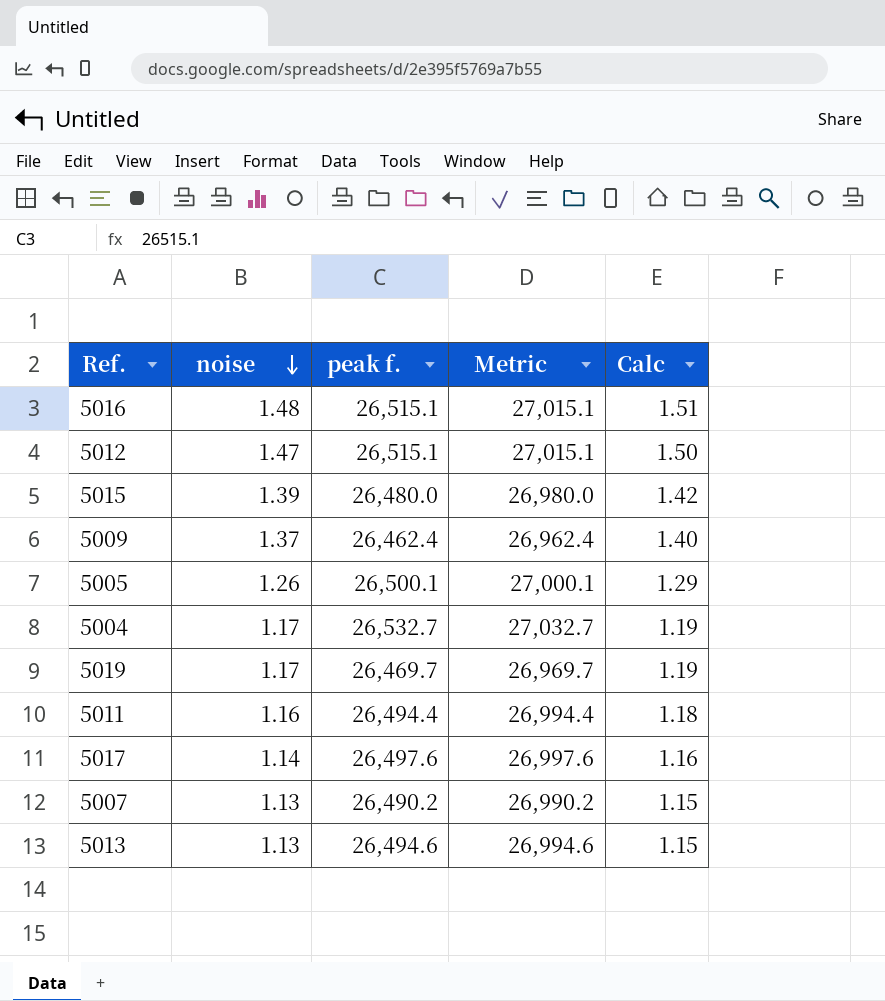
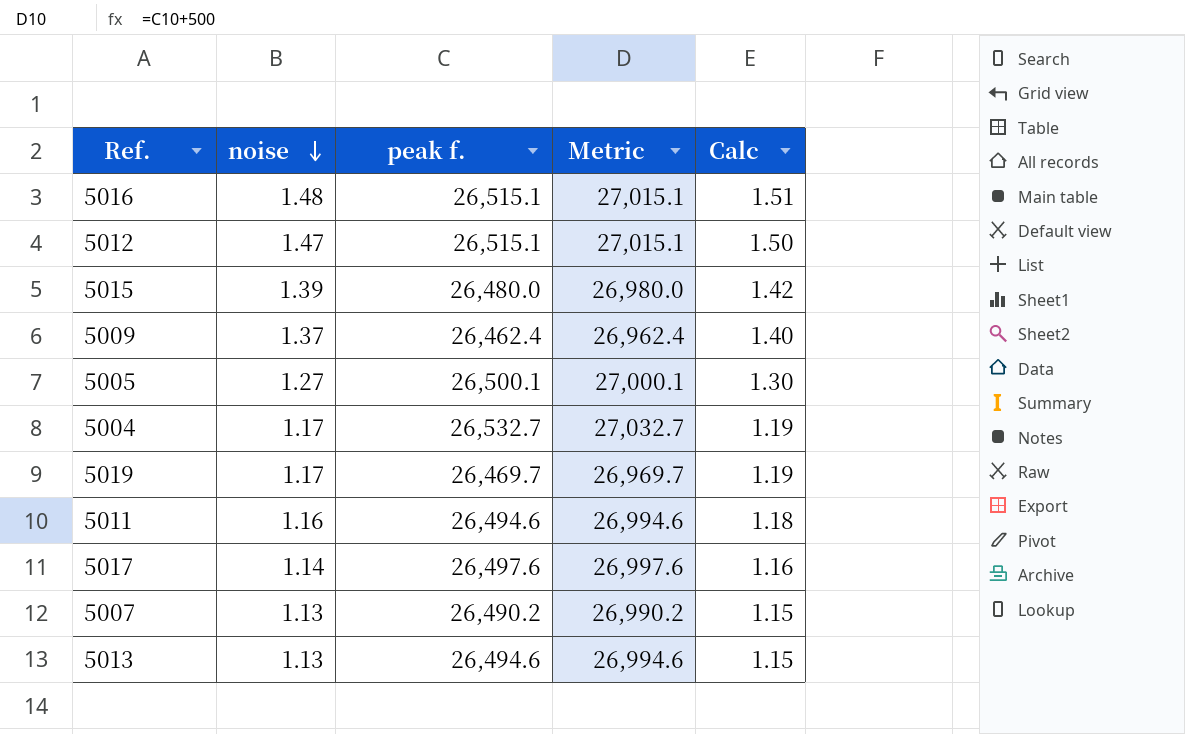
5005 | noise: 1.26 -> 1.27
5005 | Calc: 1.29 -> 1.30
5011 | peak f.: 26,494.4 -> 26,494.6
5011 | Metric: 26,994.4 -> 26,994.6

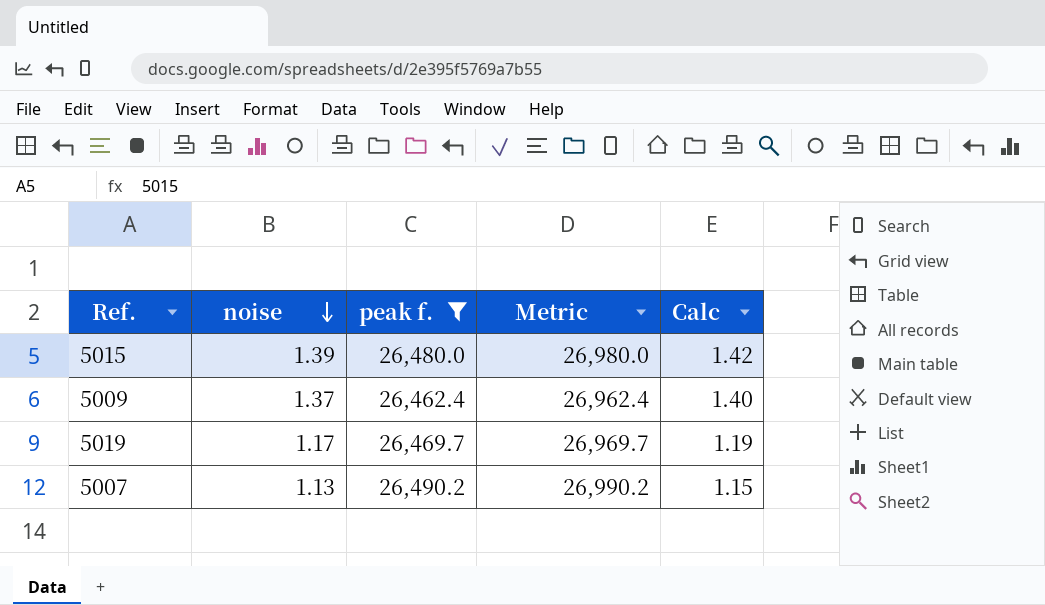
filter: none -> peak f. <= 26,490.2

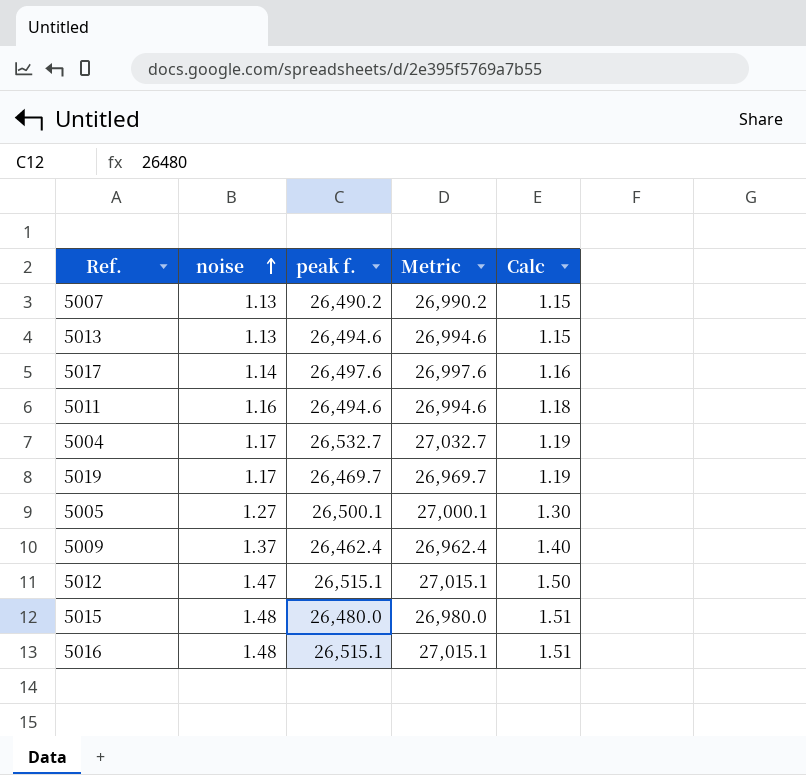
filter: peak f. <= 26,490.2 -> none
row order: noise descending -> noise ascending
5015 | noise: 1.39 -> 1.48
5015 | Calc: 1.42 -> 1.51

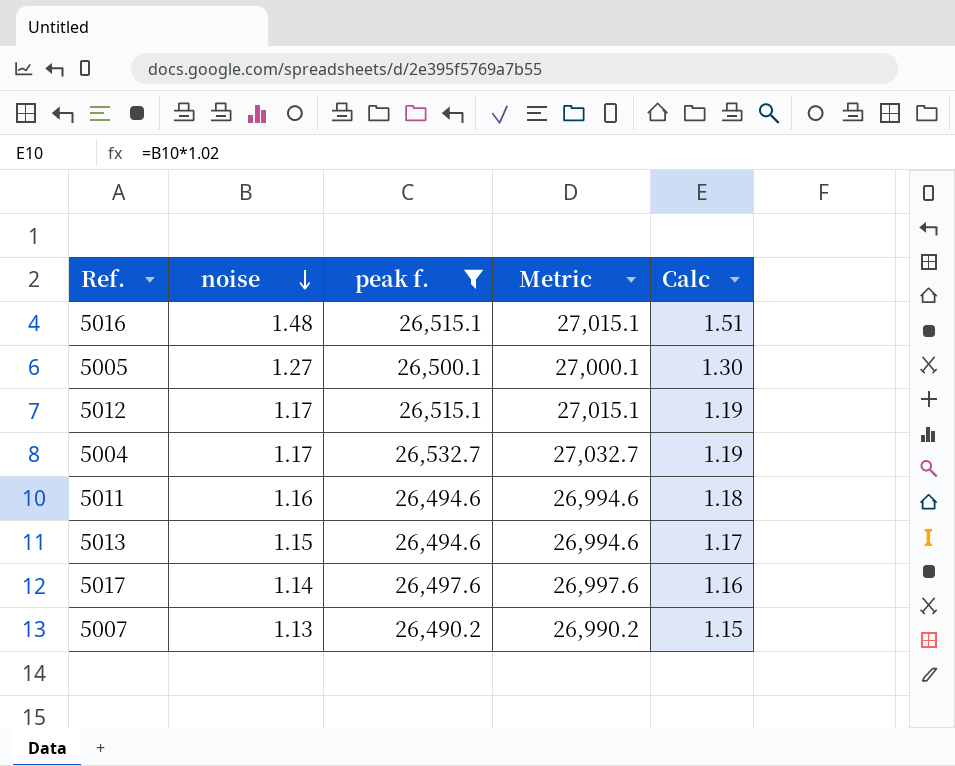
filter: none -> peak f. >= 26,490.2
row order: noise ascending -> noise descending
5012 | noise: 1.47 -> 1.17
5012 | Calc: 1.50 -> 1.19
5013 | noise: 1.13 -> 1.15
5013 | Calc: 1.15 -> 1.17

